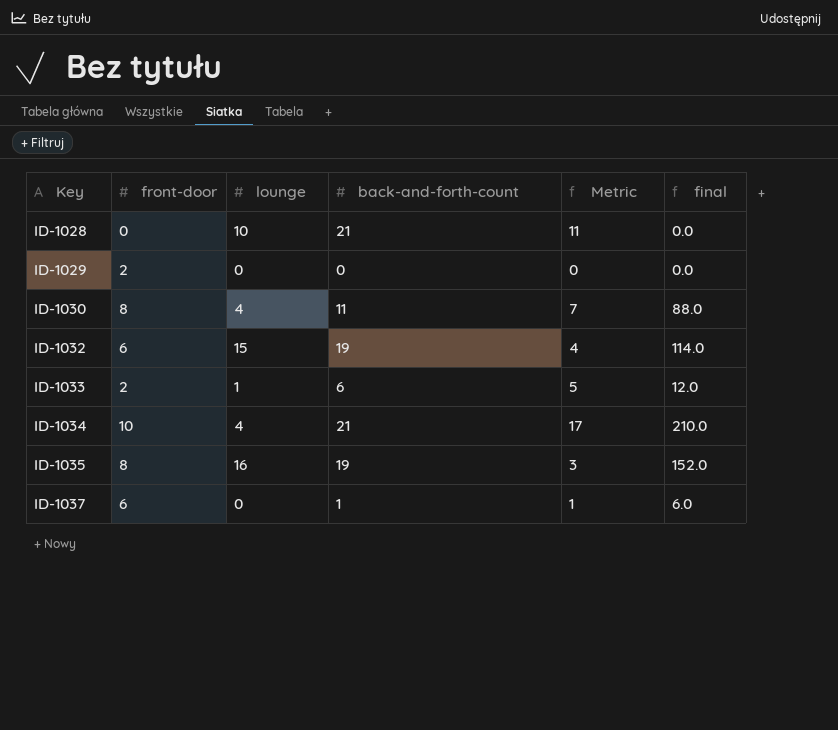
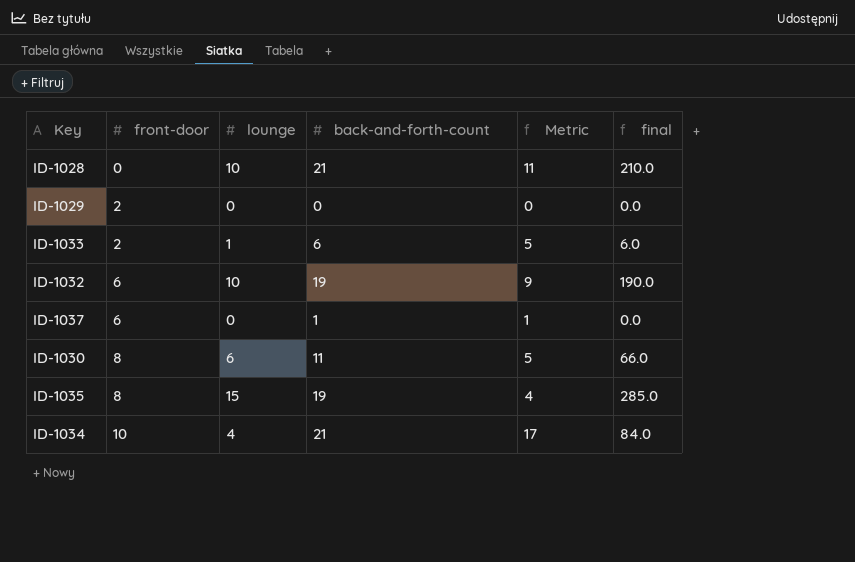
row order: Key ascending -> front-door ascending
column final | formula: [front-door] * [back-and-forth-count] -> [lounge] * [back-and-forth-count]
ID-1032 | lounge: 15 -> 10
ID-1032 | Metric: 4 -> 9
ID-1030 | lounge: 4 -> 6
ID-1030 | Metric: 7 -> 5
ID-1035 | lounge: 16 -> 15
ID-1035 | Metric: 3 -> 4

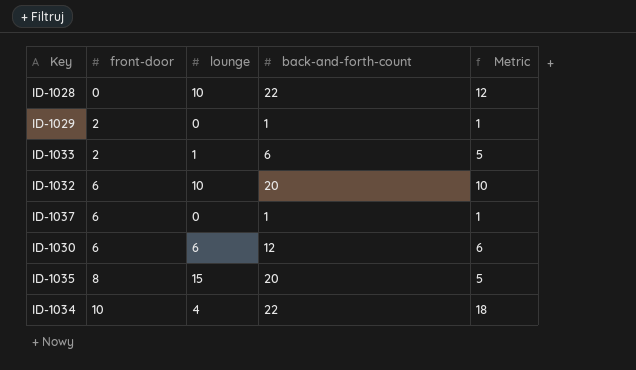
column final | formula: [lounge] * [back-and-forth-count] -> none
ID-1028 | back-and-forth-count: 21 -> 22
ID-1028 | Metric: 11 -> 12
ID-1029 | back-and-forth-count: 0 -> 1
ID-1029 | Metric: 0 -> 1
ID-1032 | back-and-forth-count: 19 -> 20
ID-1032 | Metric: 9 -> 10
ID-1030 | front-door: 8 -> 6
ID-1030 | back-and-forth-count: 11 -> 12
ID-1030 | Metric: 5 -> 6
ID-1035 | back-and-forth-count: 19 -> 20
ID-1035 | Metric: 4 -> 5
ID-1034 | back-and-forth-count: 21 -> 22
ID-1034 | Metric: 17 -> 18

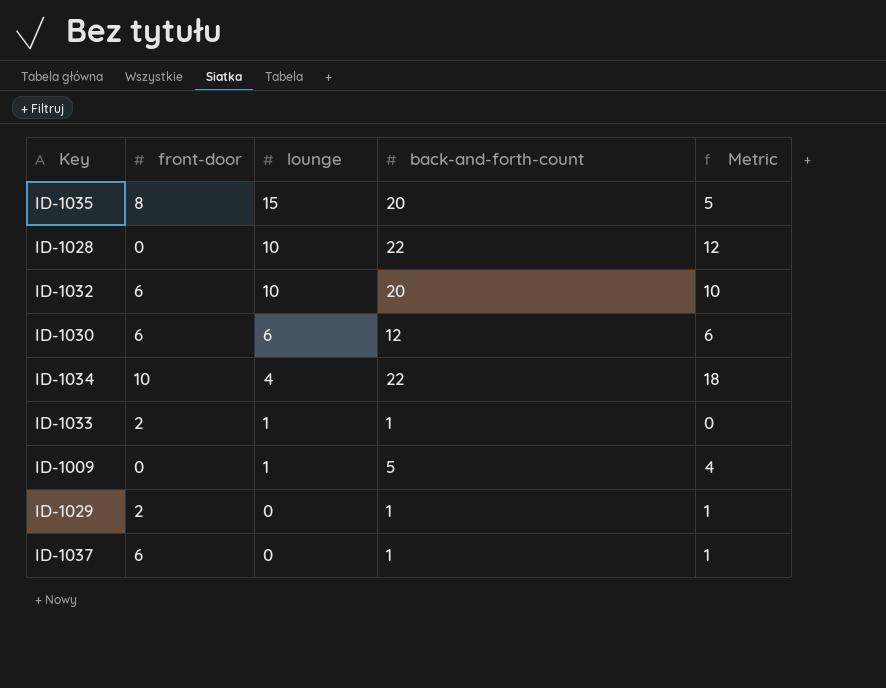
row order: front-door ascending -> lounge descending
ID-1033 | back-and-forth-count: 6 -> 1
ID-1033 | Metric: 5 -> 0
row ID-1009: none -> 0 | 1 | 5 | 4

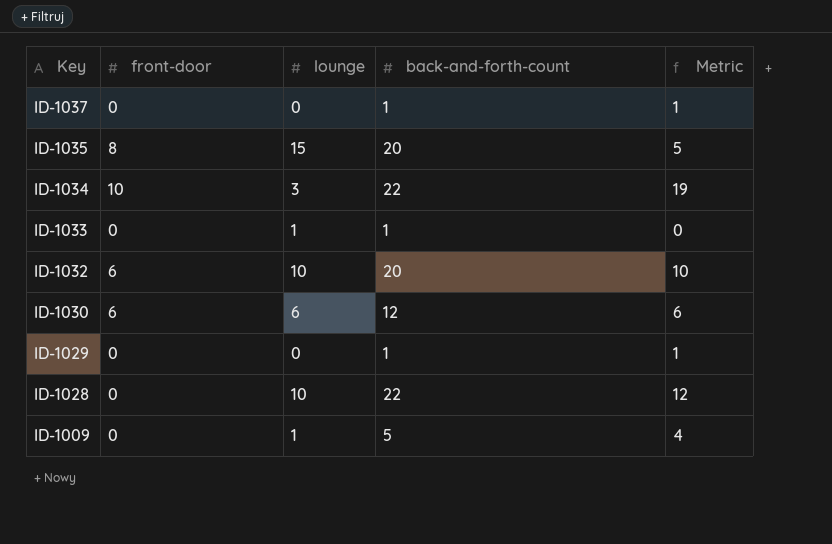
row order: lounge descending -> Key descending
ID-1037 | front-door: 6 -> 0
ID-1034 | lounge: 4 -> 3
ID-1034 | Metric: 18 -> 19
ID-1033 | front-door: 2 -> 0
ID-1029 | front-door: 2 -> 0

